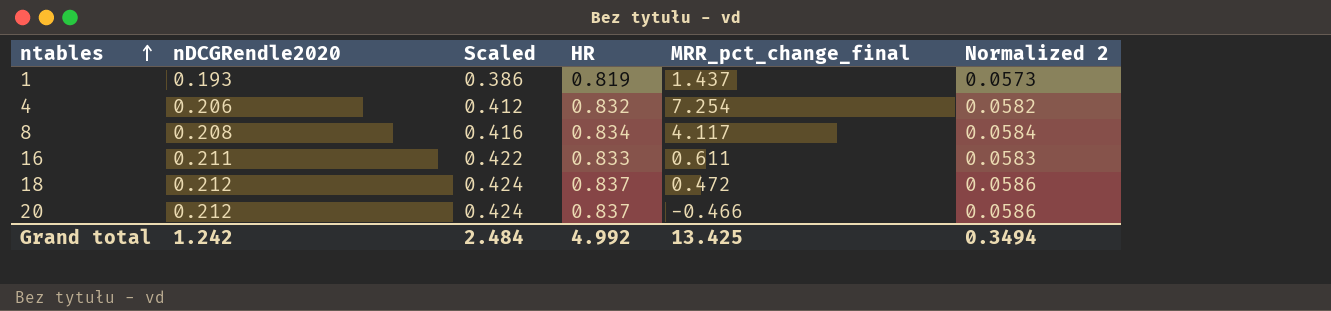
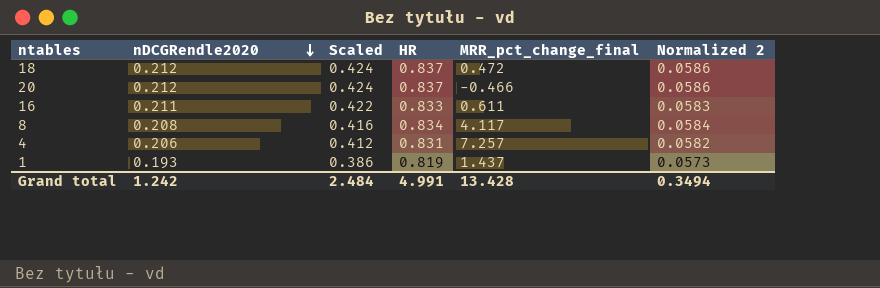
row order: ntables ascending -> nDCGRendle2020 descending
4 | HR: 0.832 -> 0.831
4 | MRR_pct_change_final: 7.254 -> 7.257
Grand total | HR: 4.992 -> 4.991
Grand total | MRR_pct_change_final: 13.425 -> 13.428

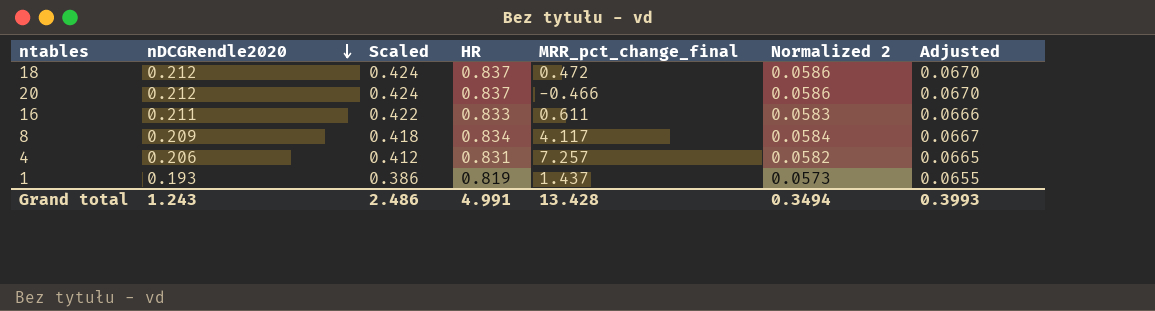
column Adjusted | formula: none -> [HR] * 0.08
8 | nDCGRendle2020: 0.208 -> 0.209
8 | Scaled: 0.416 -> 0.418
Grand total | nDCGRendle2020: 1.242 -> 1.243
Grand total | Scaled: 2.484 -> 2.486

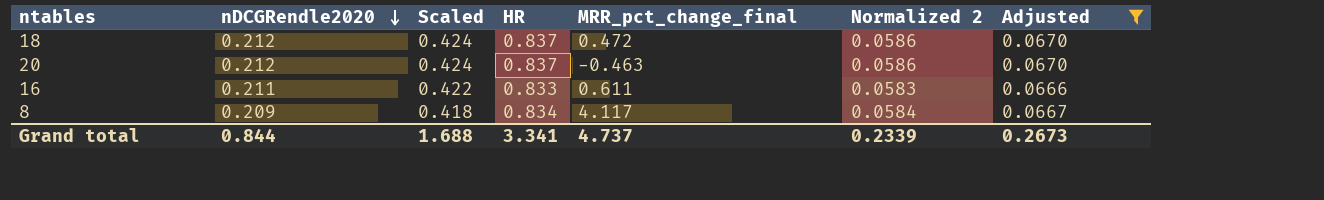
filter: none -> Adjusted >= 0.0666
20 | MRR_pct_change_final: -0.466 -> -0.463
Grand total | nDCGRendle2020: 1.243 -> 0.844
Grand total | Scaled: 2.486 -> 1.688
Grand total | HR: 4.991 -> 3.341
Grand total | MRR_pct_change_final: 13.428 -> 4.737
Grand total | Normalized 2: 0.3494 -> 0.2339
Grand total | Adjusted: 0.3993 -> 0.2673

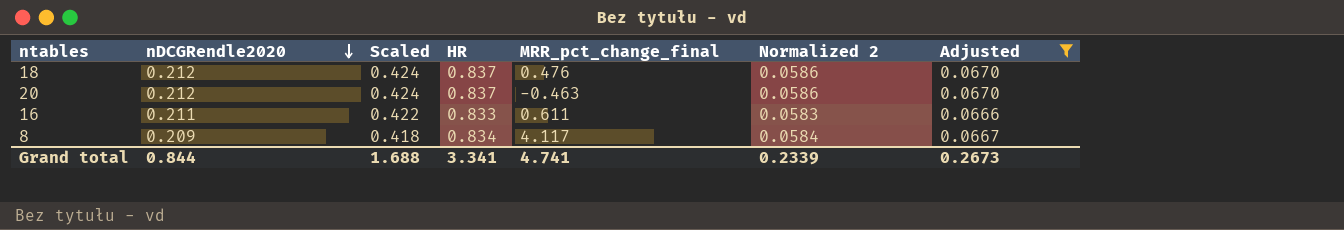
18 | MRR_pct_change_final: 0.472 -> 0.476
Grand total | MRR_pct_change_final: 4.737 -> 4.741

